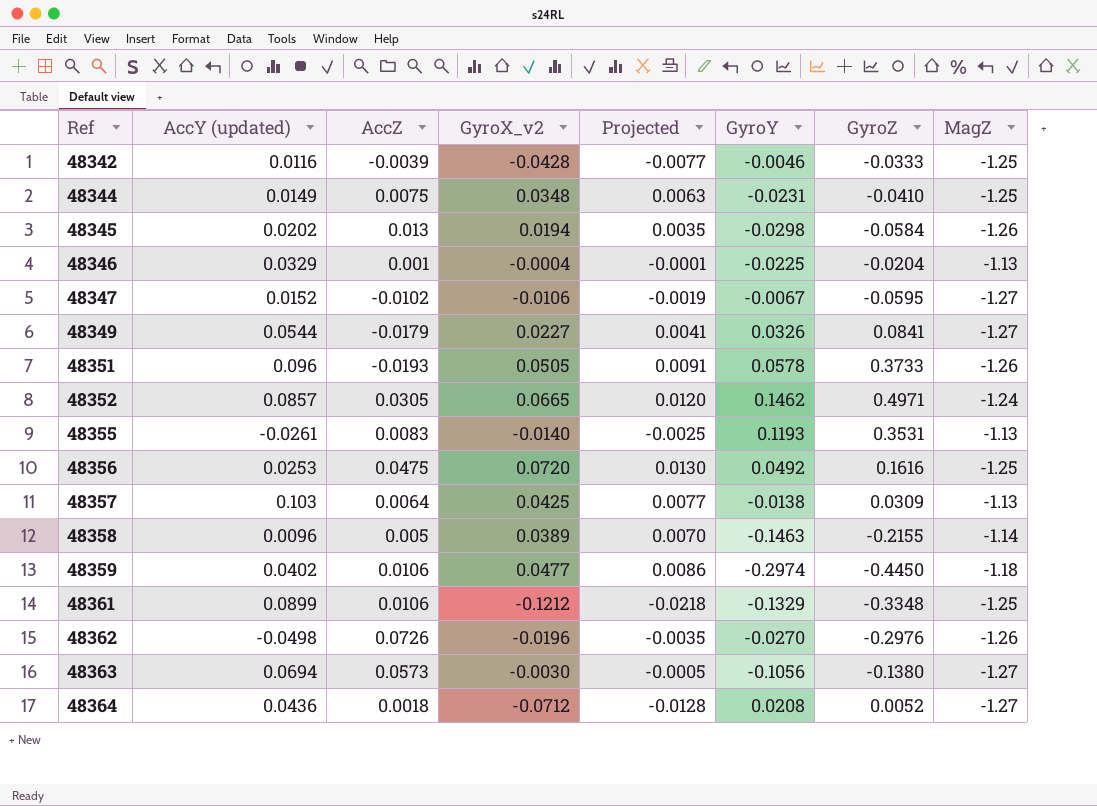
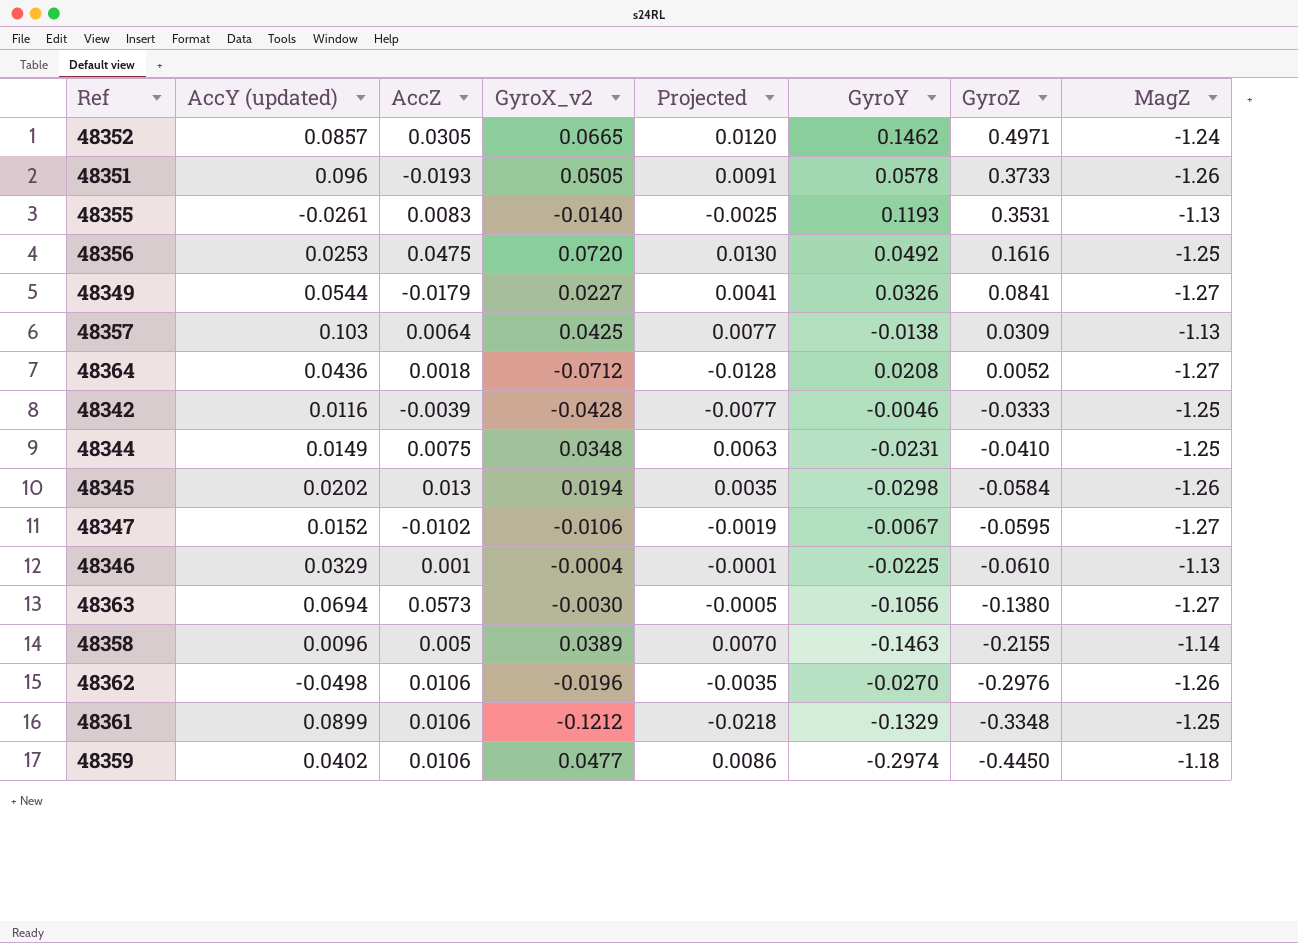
row order: Ref ascending -> GyroZ descending
48346 | GyroZ: -0.0204 -> -0.0610
48362 | AccZ: 0.0726 -> 0.0106

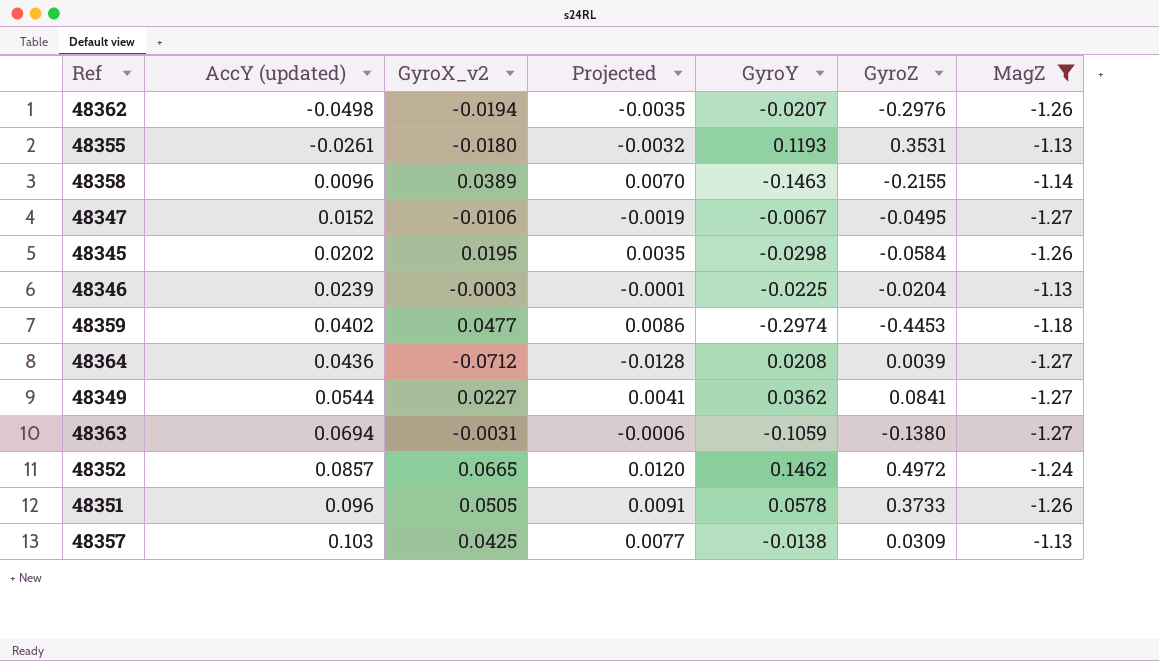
filter: none -> MagZ != -1.25
row order: GyroZ descending -> AccY (updated) ascending
column AccZ | position: 3 -> none
48362 | GyroX_v2: -0.0196 -> -0.0194
48362 | GyroY: -0.0270 -> -0.0207
48355 | GyroX_v2: -0.0140 -> -0.0180
48355 | Projected: -0.0025 -> -0.0032
48347 | GyroZ: -0.0595 -> -0.0495
48345 | GyroX_v2: 0.0194 -> 0.0195
48346 | AccY (updated): 0.0329 -> 0.0239
48346 | GyroX_v2: -0.0004 -> -0.0003
48346 | GyroZ: -0.0610 -> -0.0204
48359 | GyroZ: -0.4450 -> -0.4453
48364 | GyroZ: 0.0052 -> 0.0039
48349 | GyroY: 0.0326 -> 0.0362
48363 | GyroX_v2: -0.0030 -> -0.0031
48363 | Projected: -0.0005 -> -0.0006
48363 | GyroY: -0.1056 -> -0.1059
48352 | GyroZ: 0.4971 -> 0.4972

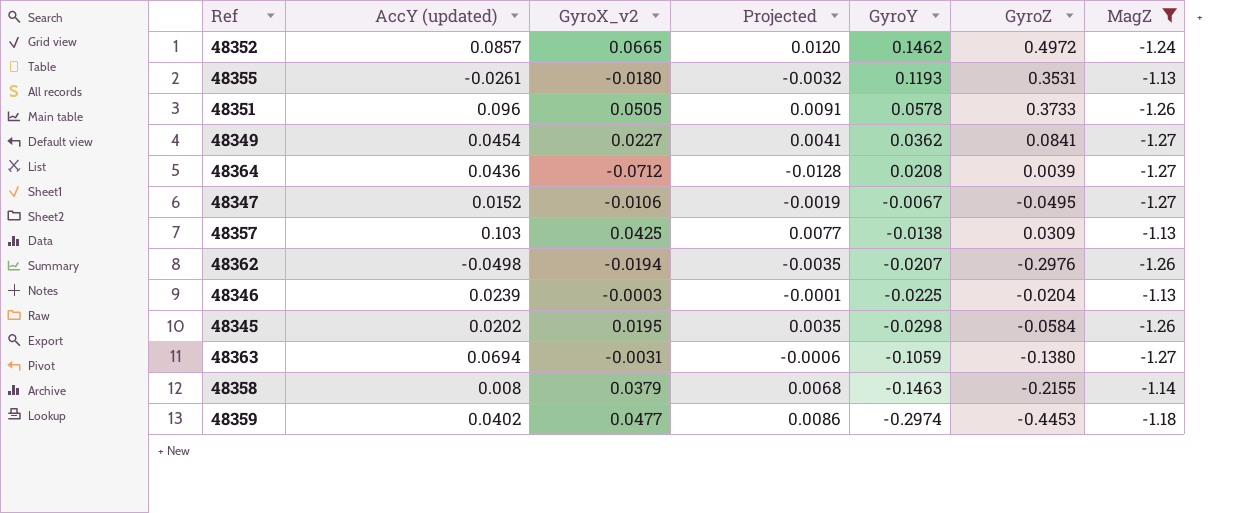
row order: AccY (updated) ascending -> GyroY descending
48349 | AccY (updated): 0.0544 -> 0.0454
48358 | AccY (updated): 0.0096 -> 0.008
48358 | GyroX_v2: 0.0389 -> 0.0379
48358 | Projected: 0.0070 -> 0.0068

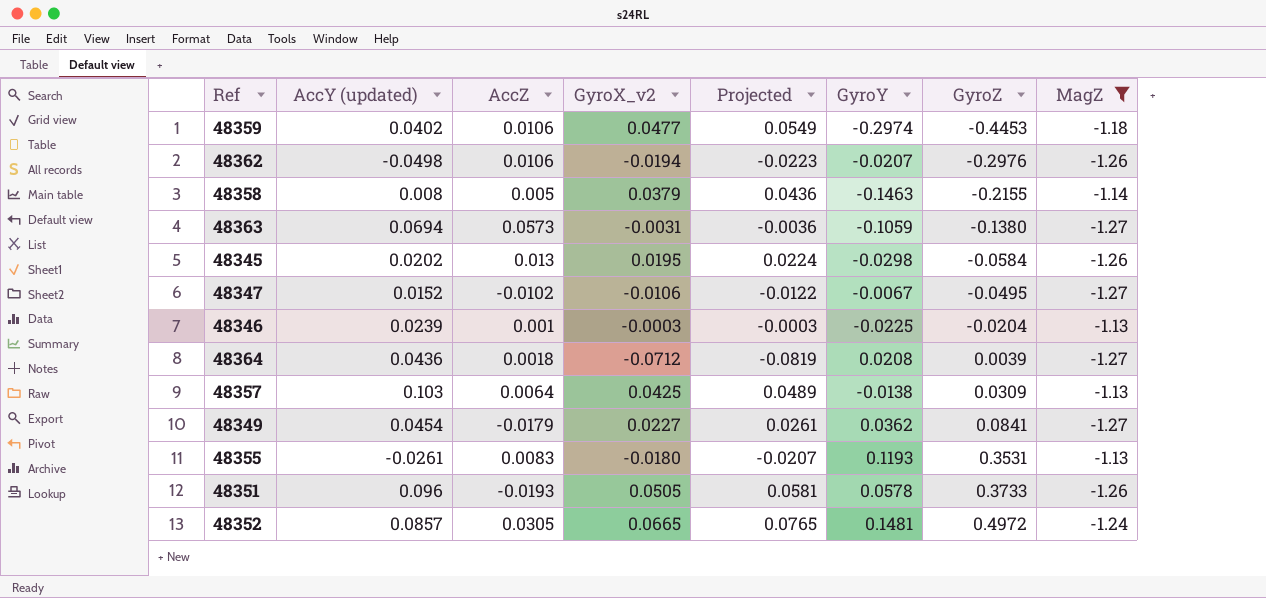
row order: GyroY descending -> GyroZ ascending
column AccZ | position: none -> 3
column Projected | formula: [GyroX_v2] * 0.18 -> [GyroX_v2] * 1.15
48352 | GyroY: 0.1462 -> 0.1481

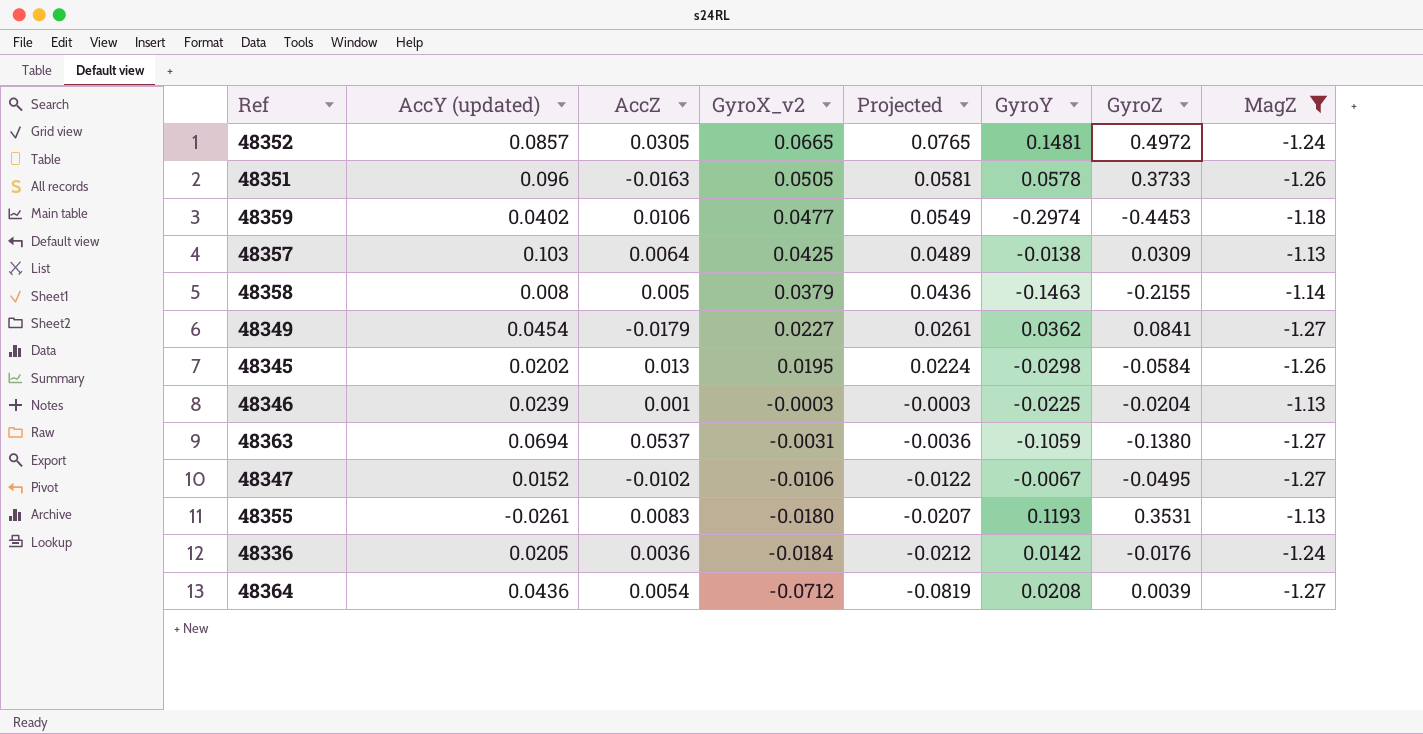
row order: GyroZ ascending -> GyroX_v2 descending
row 48362: -0.0498 | 0.0106 | -0.0194 | -0.0223 | -0.0207 | -0.2976 | -1.26 -> none
48351 | AccZ: -0.0193 -> -0.0163
48363 | AccZ: 0.0573 -> 0.0537
row 48336: none -> 0.0205 | 0.0036 | -0.0184 | -0.0212 | 0.0142 | -0.0176 | -1.24
48364 | AccZ: 0.0018 -> 0.0054

